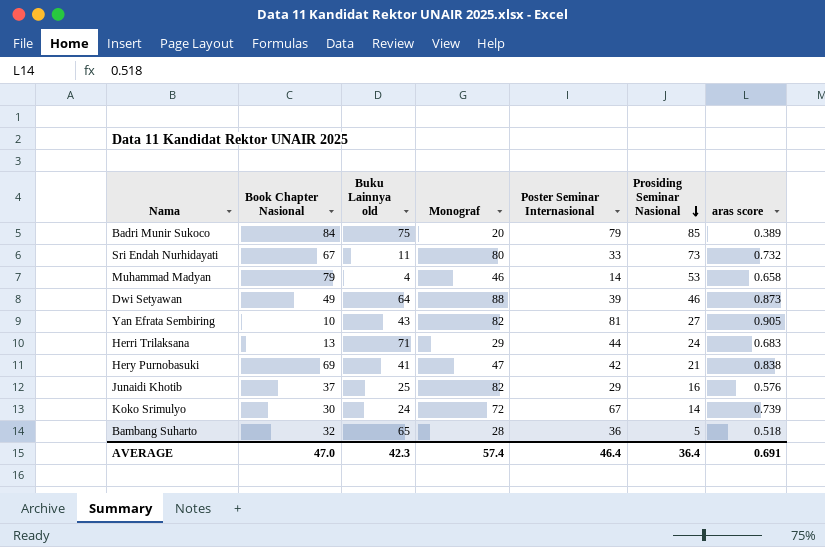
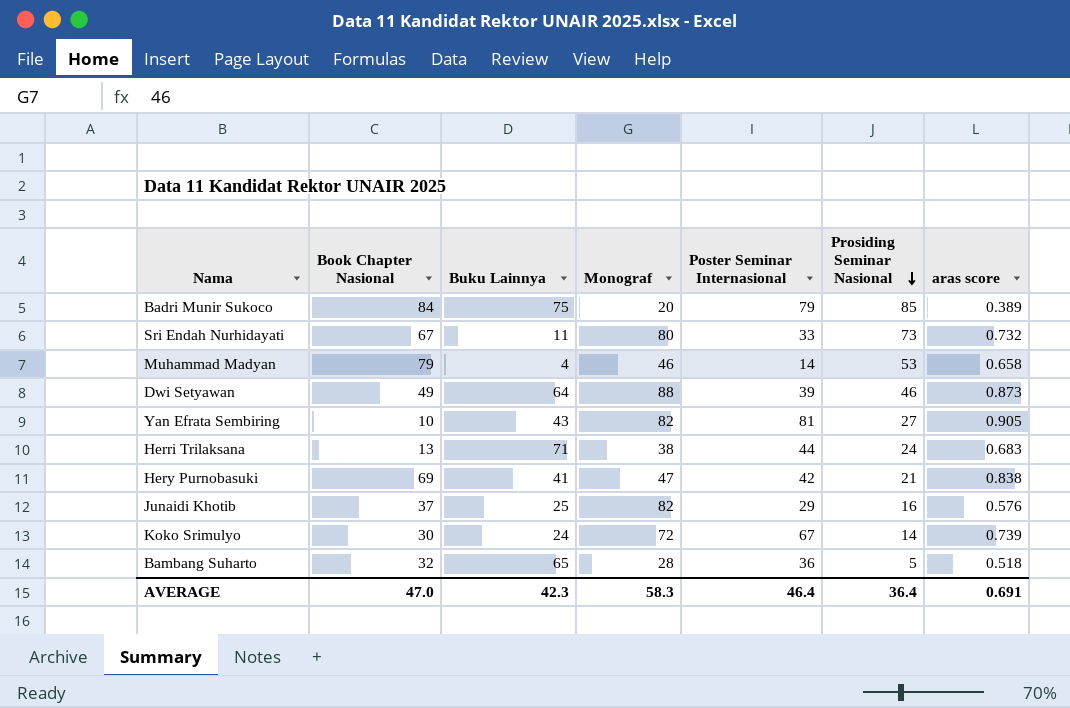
column name: Buku Lainnya old -> Buku Lainnya
Herri Trilaksana | Monograf: 29 -> 38
AVERAGE | Monograf: 57.4 -> 58.3

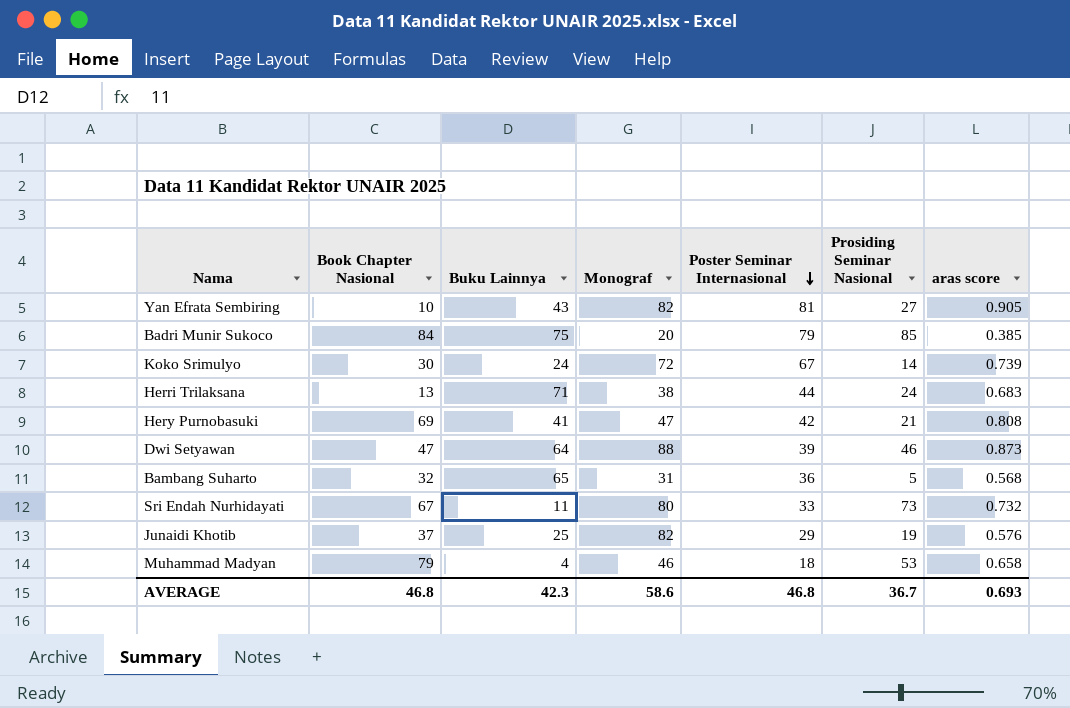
row order: Prosiding Seminar Nasional descending -> Poster Seminar Internasional descending
Badri Munir Sukoco | aras score: 0.389 -> 0.385
Hery Purnobasuki | aras score: 0.838 -> 0.808
Dwi Setyawan | Book Chapter Nasional: 49 -> 47
Bambang Suharto | Monograf: 28 -> 31
Bambang Suharto | aras score: 0.518 -> 0.568
Junaidi Khotib | Prosiding Seminar Nasional: 16 -> 19
Muhammad Madyan | Poster Seminar Internasional: 14 -> 18
AVERAGE | Book Chapter Nasional: 47.0 -> 46.8
AVERAGE | Monograf: 58.3 -> 58.6
AVERAGE | Poster Seminar Internasional: 46.4 -> 46.8
AVERAGE | Prosiding Seminar Nasional: 36.4 -> 36.7
AVERAGE | aras score: 0.691 -> 0.693

